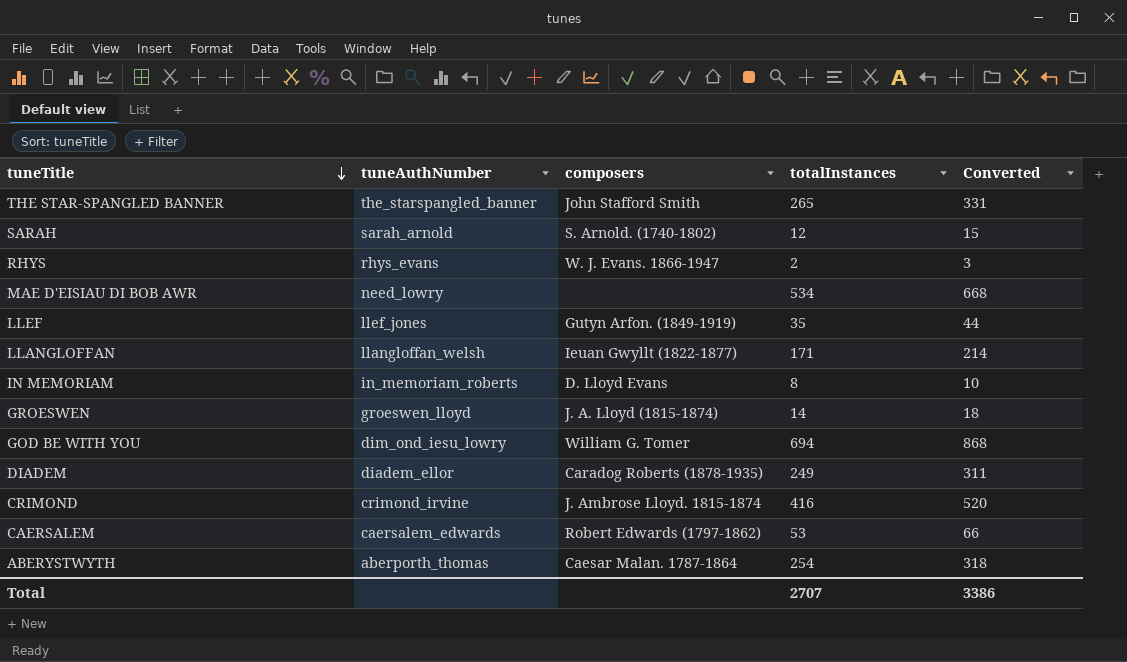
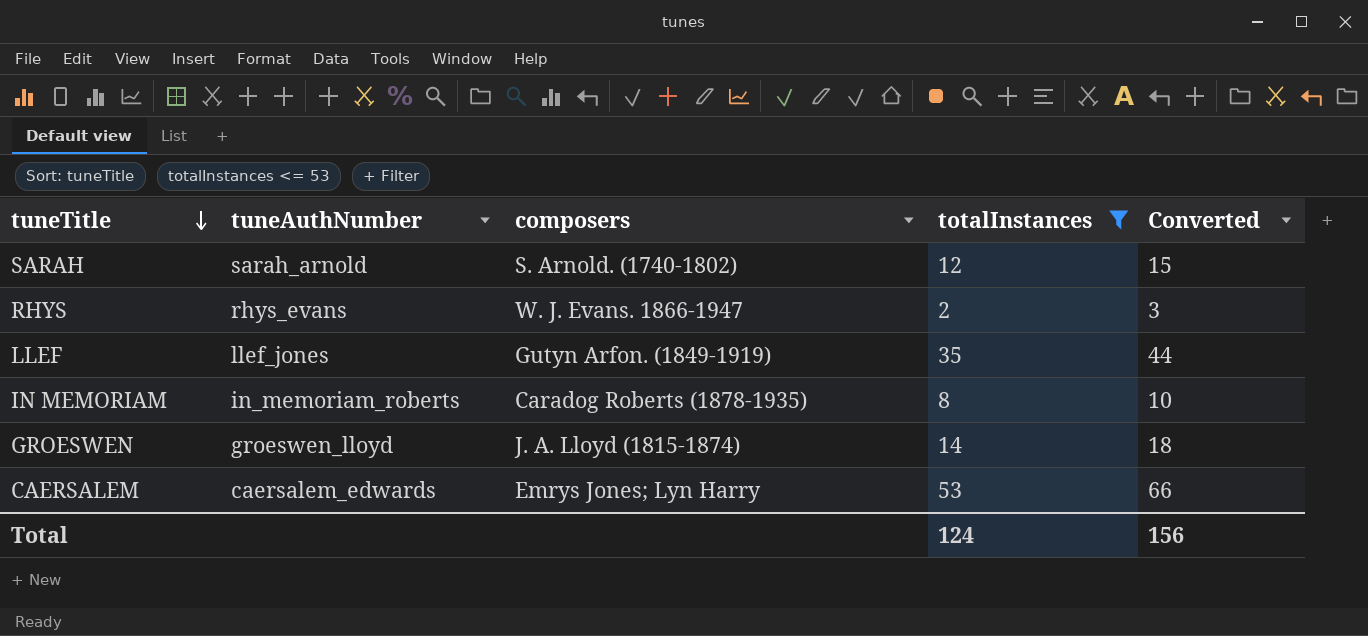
filter: none -> totalInstances <= 53
IN MEMORIAM | composers: D. Lloyd Evans -> Caradog Roberts (1878-1935)
CAERSALEM | composers: Robert Edwards (1797-1862) -> Emrys Jones; Lyn Harry
Total | totalInstances: 2707 -> 124
Total | Converted: 3386 -> 156

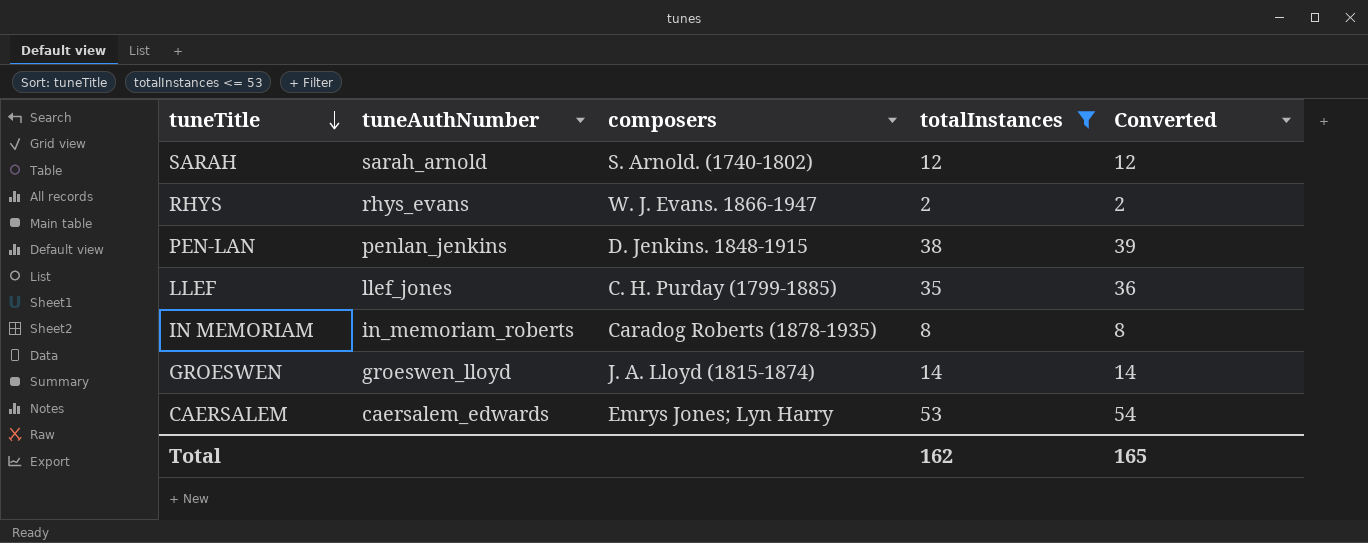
column Converted | formula: [totalInstances] * 1.25 -> [totalInstances] * 1.02
row PEN-LAN: none -> penlan_jenkins | D. Jenkins. 1848-1915 | 38 | 39
LLEF | composers: Gutyn Arfon. (1849-1919) -> C. H. Purday (1799-1885)
Total | totalInstances: 124 -> 162
Total | Converted: 156 -> 165

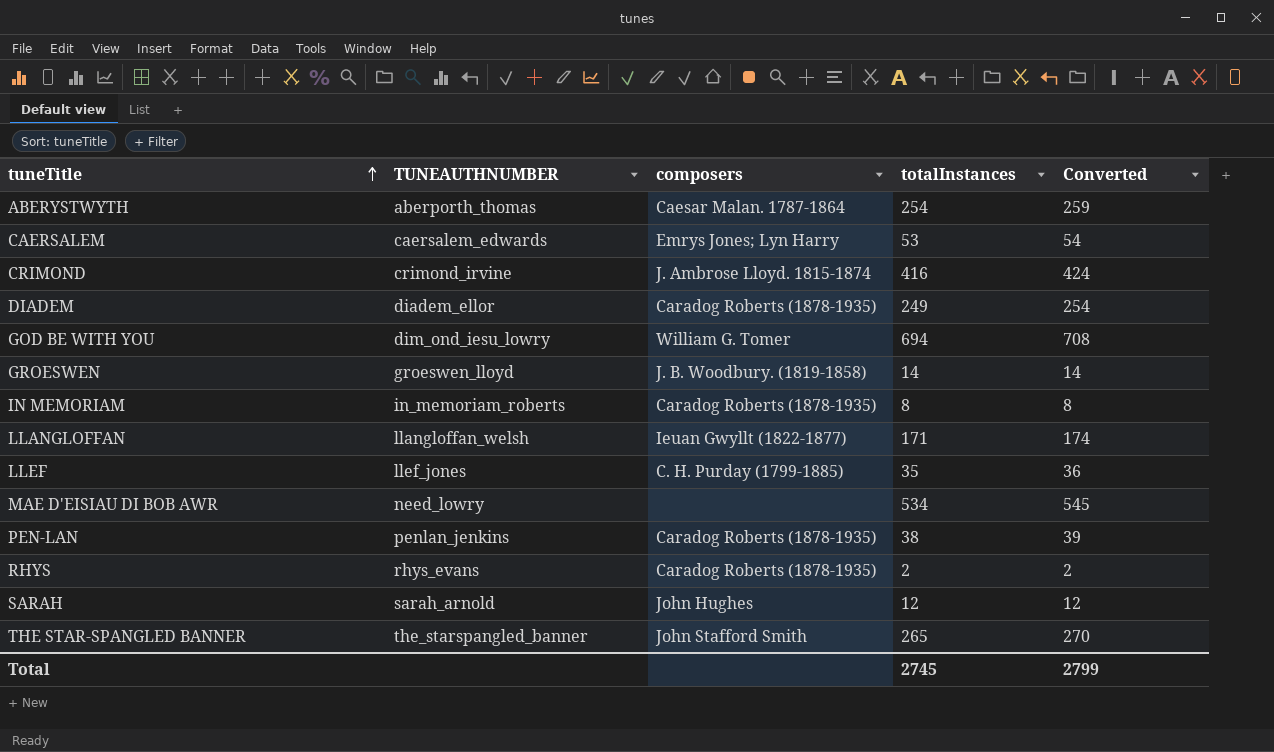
filter: totalInstances <= 53 -> none
row order: tuneTitle descending -> tuneTitle ascending
column name: tuneAuthNumber -> TUNEAUTHNUMBER
GROESWEN | composers: J. A. Lloyd (1815-1874) -> J. B. Woodbury. (1819-1858)
PEN-LAN | composers: D. Jenkins. 1848-1915 -> Caradog Roberts (1878-1935)
RHYS | composers: W. J. Evans. 1866-1947 -> Caradog Roberts (1878-1935)
SARAH | composers: S. Arnold. (1740-1802) -> John Hughes
Total | totalInstances: 162 -> 2745
Total | Converted: 165 -> 2799

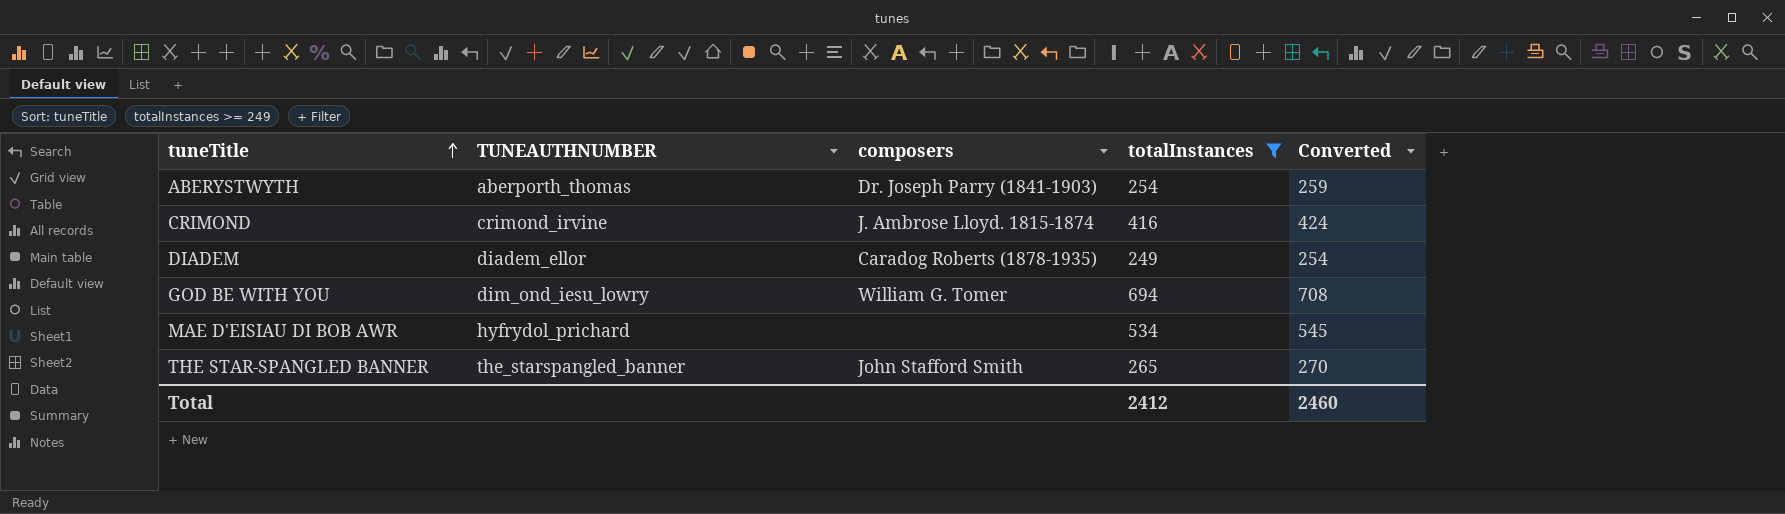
filter: none -> totalInstances >= 249
ABERYSTWYTH | composers: Caesar Malan. 1787-1864 -> Dr. Joseph Parry (1841-1903)
MAE D'EISIAU DI BOB AWR | TUNEAUTHNUMBER: need_lowry -> hyfrydol_prichard
Total | totalInstances: 2745 -> 2412
Total | Converted: 2799 -> 2460

